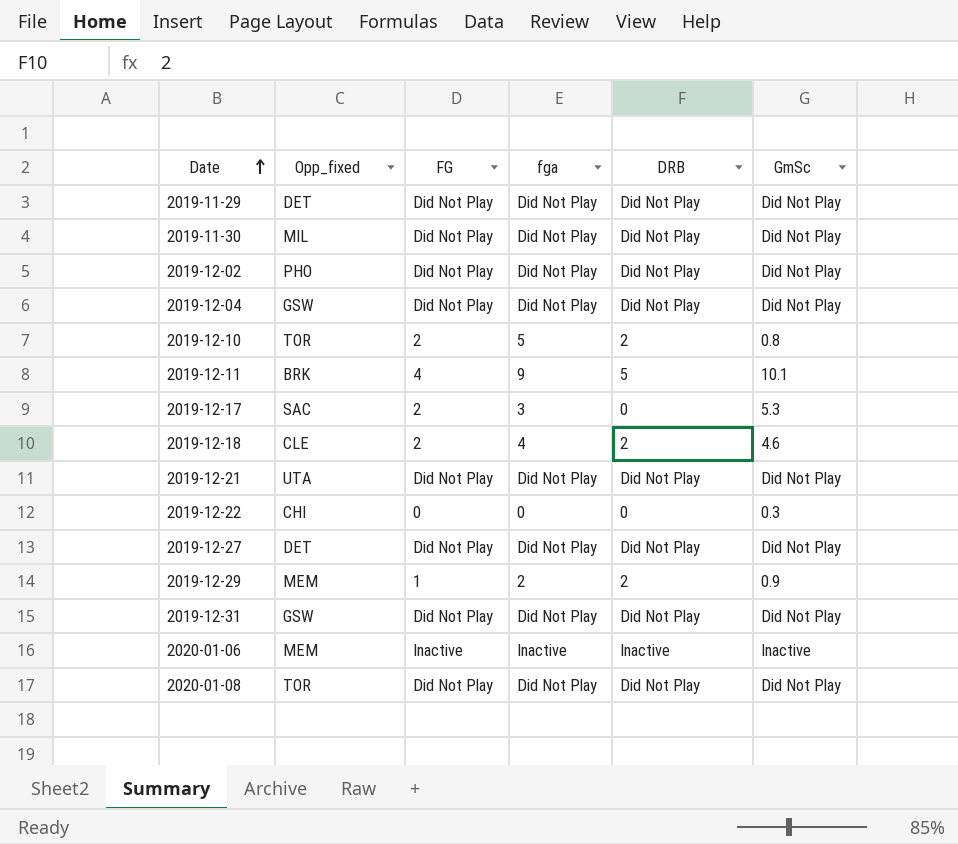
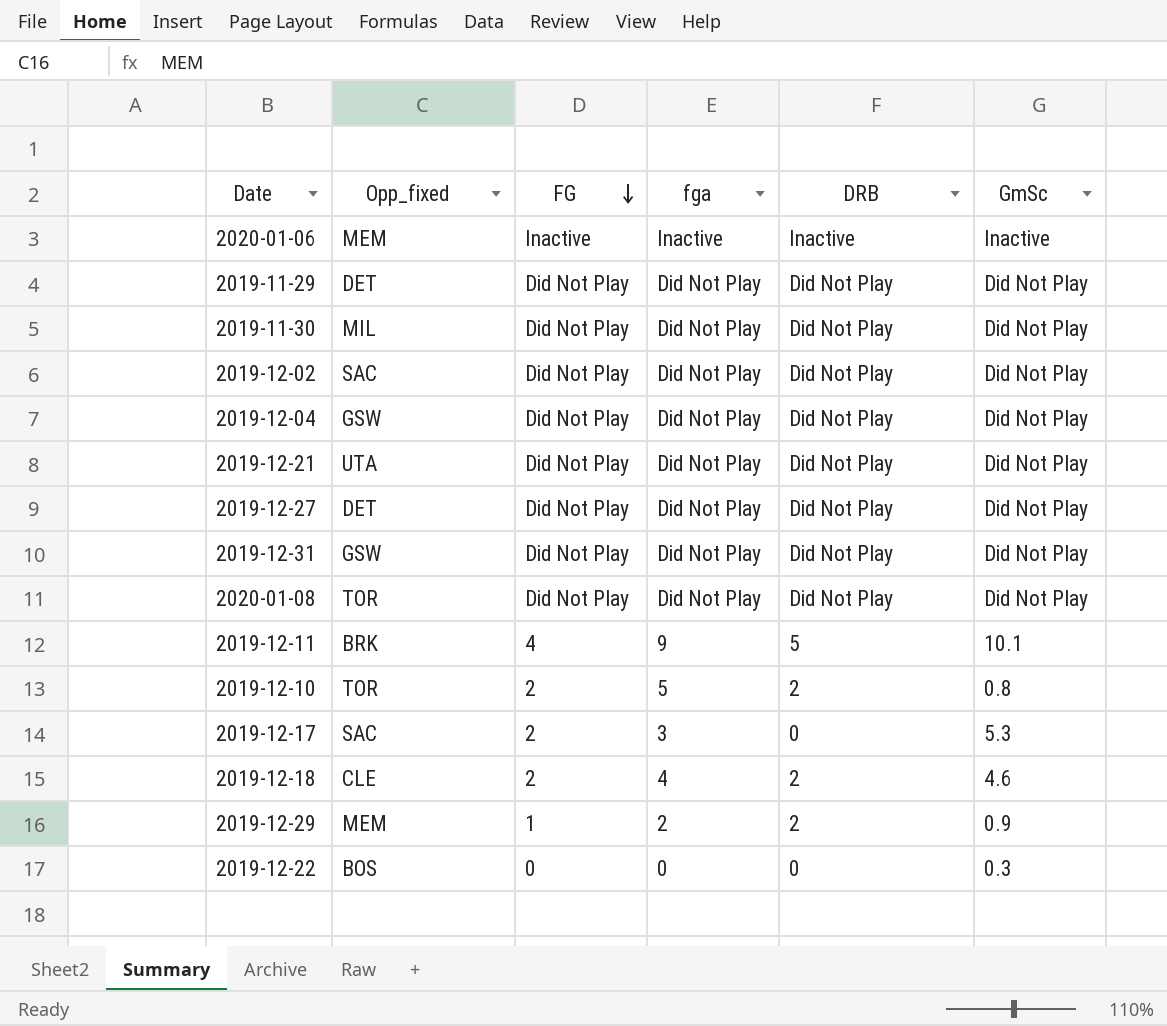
row order: Date ascending -> FG descending
2019-12-02 | Opp_fixed: PHO -> SAC
2019-12-22 | Opp_fixed: CHI -> BOS

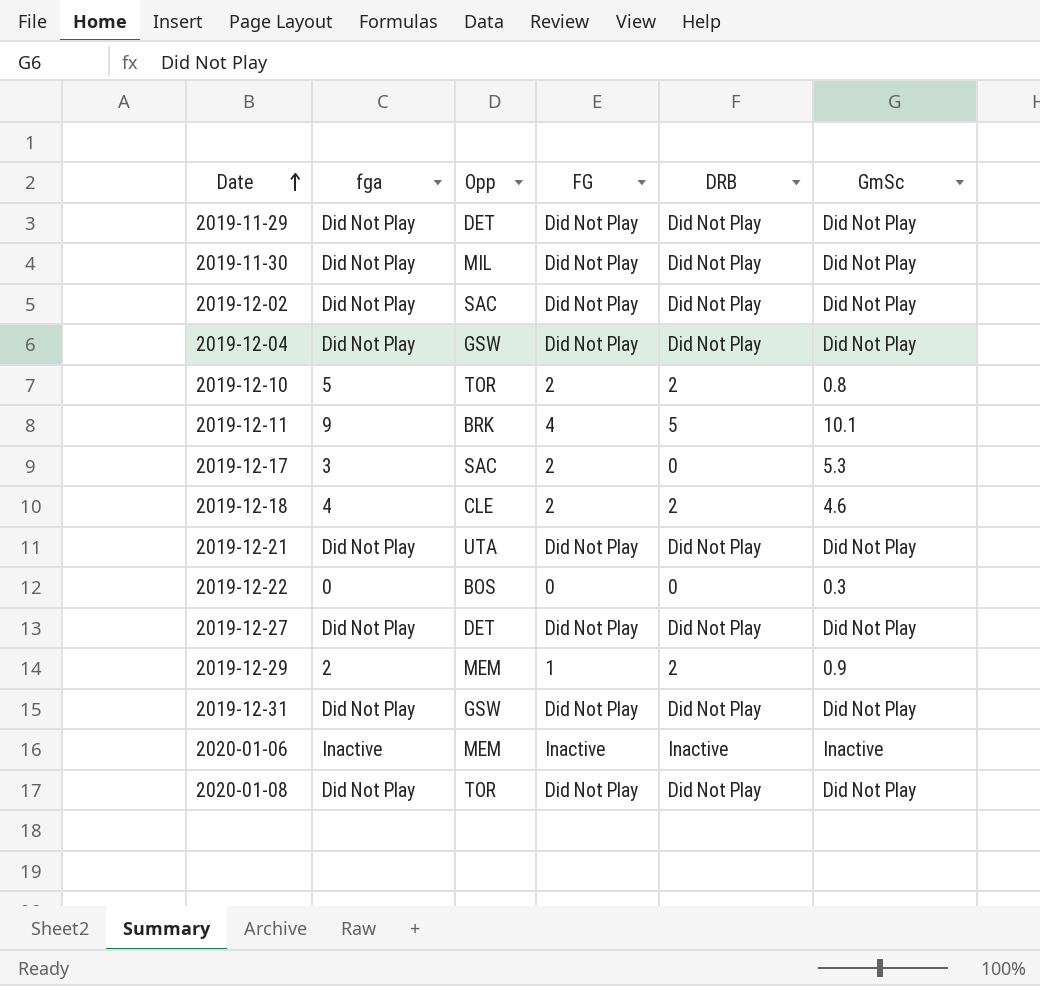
row order: FG descending -> Date ascending
column fga | position: 4 -> 2
column name: Opp_fixed -> Opp

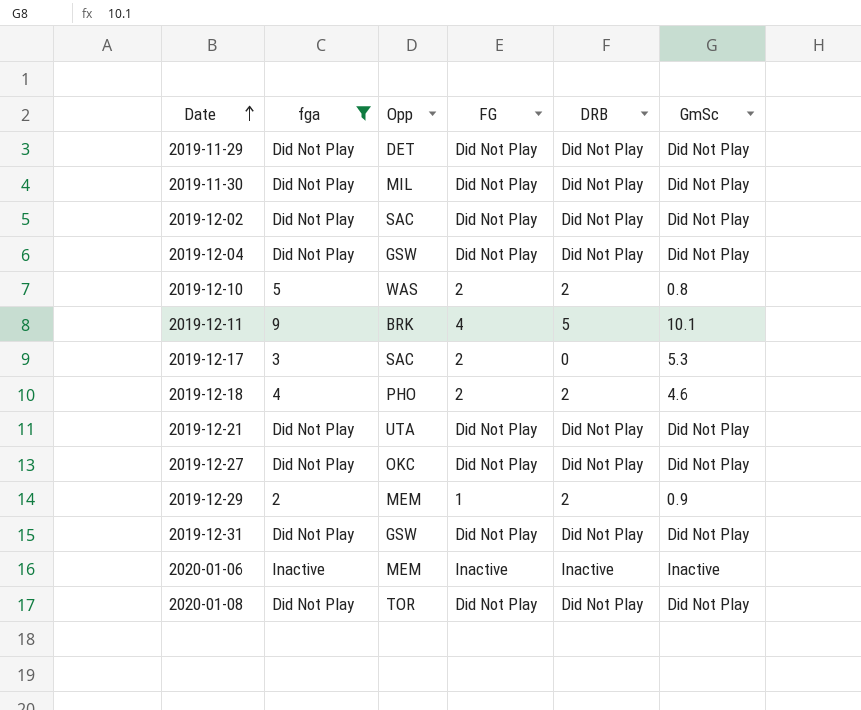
filter: none -> fga != 0
2019-12-10 | Opp: TOR -> WAS
2019-12-18 | Opp: CLE -> PHO
2019-12-27 | Opp: DET -> OKC

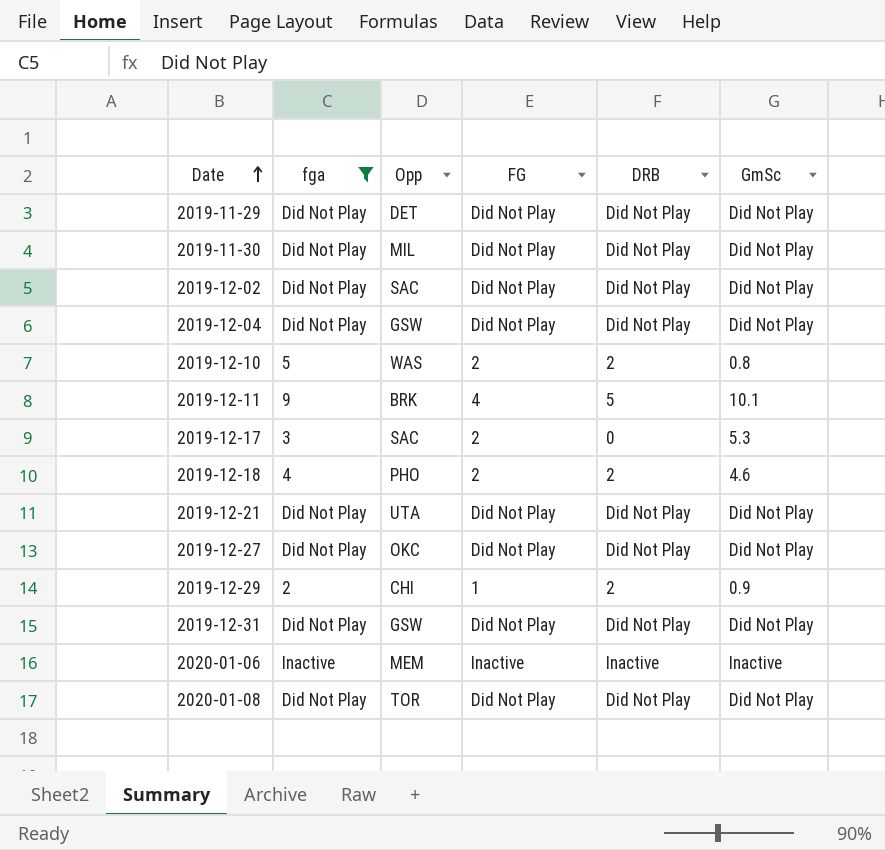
2019-12-29 | Opp: MEM -> CHI

